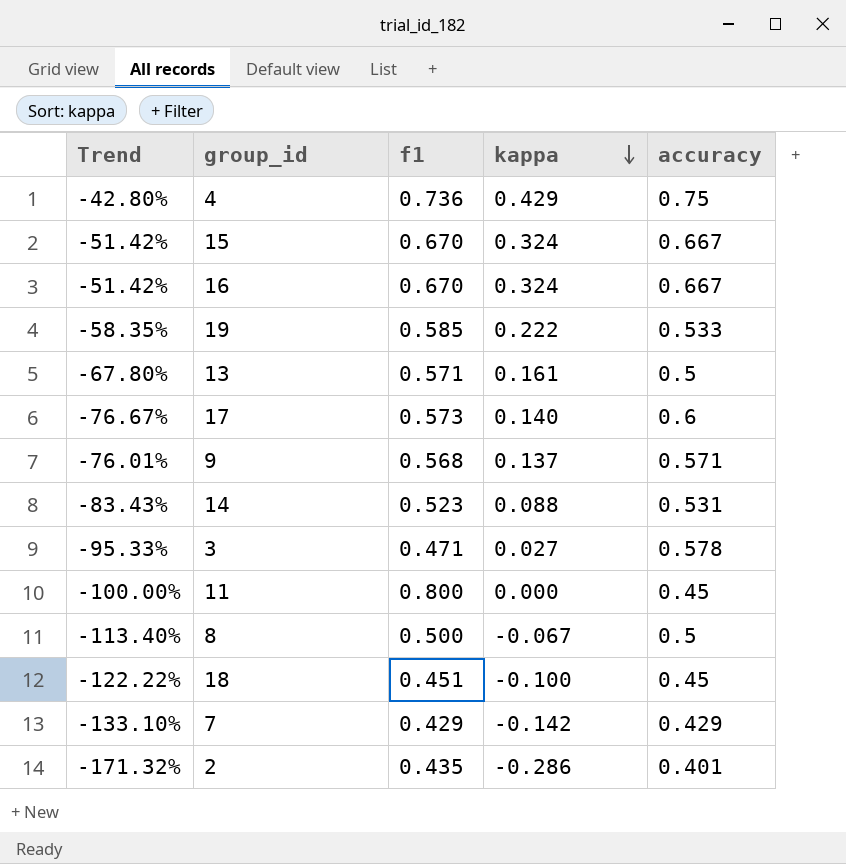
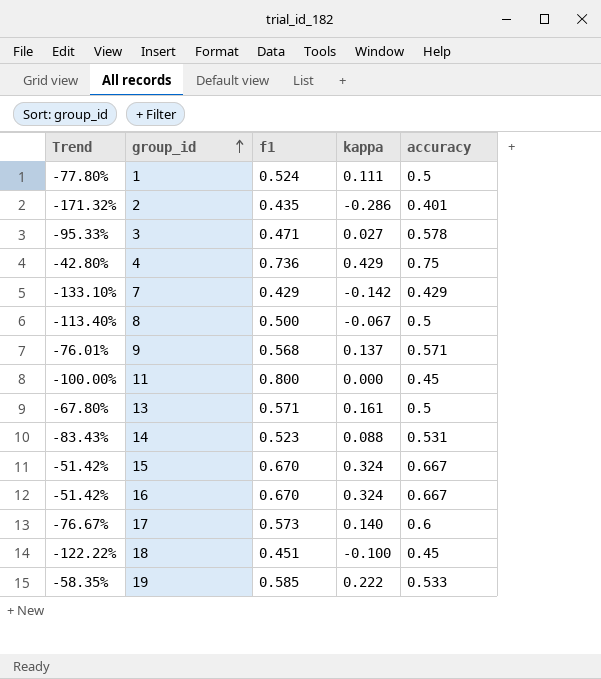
row order: kappa descending -> group_id ascending
row 1: none -> -77.80% | 0.524 | 0.111 | 0.5

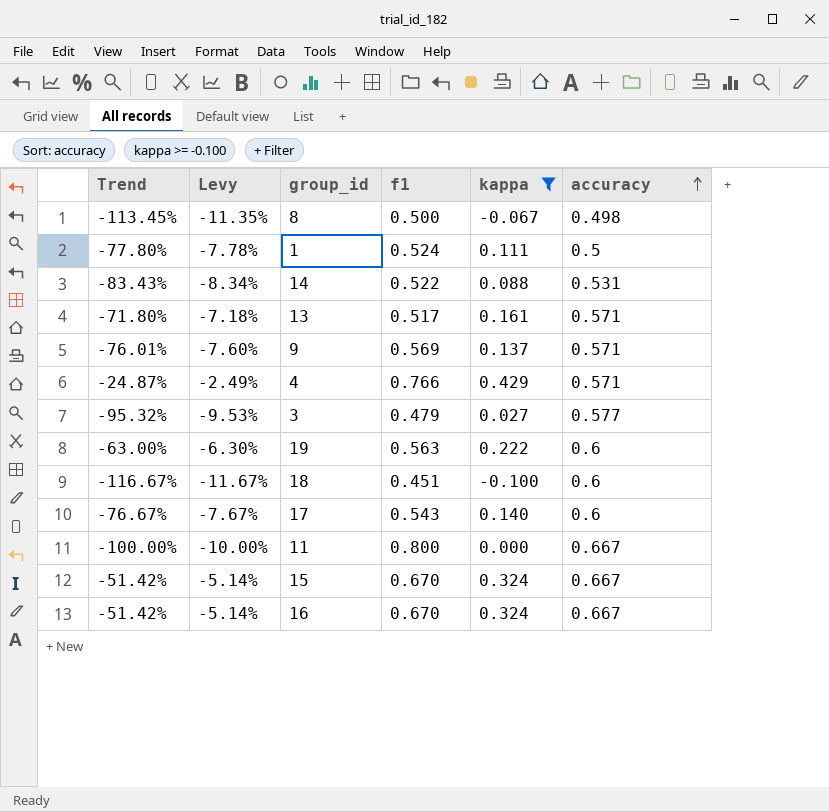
filter: none -> kappa >= -0.100
row order: group_id ascending -> accuracy ascending
column Levy | formula: none -> [Trend] * 0.1
8 | Trend: -113.40% -> -113.45%
8 | accuracy: 0.5 -> 0.498
14 | f1: 0.523 -> 0.522
13 | Trend: -67.80% -> -71.80%
13 | f1: 0.571 -> 0.517
13 | accuracy: 0.5 -> 0.571
9 | f1: 0.568 -> 0.569
4 | Trend: -42.80% -> -24.87%
4 | f1: 0.736 -> 0.766
4 | accuracy: 0.75 -> 0.571
3 | Trend: -95.33% -> -95.32%
3 | f1: 0.471 -> 0.479
3 | accuracy: 0.578 -> 0.577
19 | Trend: -58.35% -> -63.00%
19 | f1: 0.585 -> 0.563
19 | accuracy: 0.533 -> 0.6
18 | Trend: -122.22% -> -116.67%
18 | accuracy: 0.45 -> 0.6
17 | f1: 0.573 -> 0.543
11 | accuracy: 0.45 -> 0.667

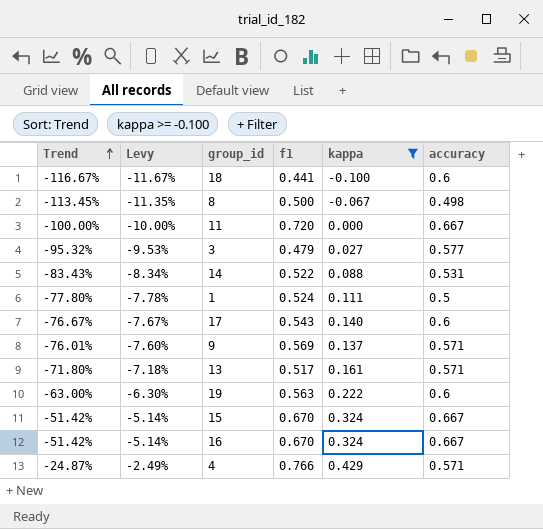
row order: accuracy ascending -> Trend ascending
18 | f1: 0.451 -> 0.441
11 | f1: 0.800 -> 0.720

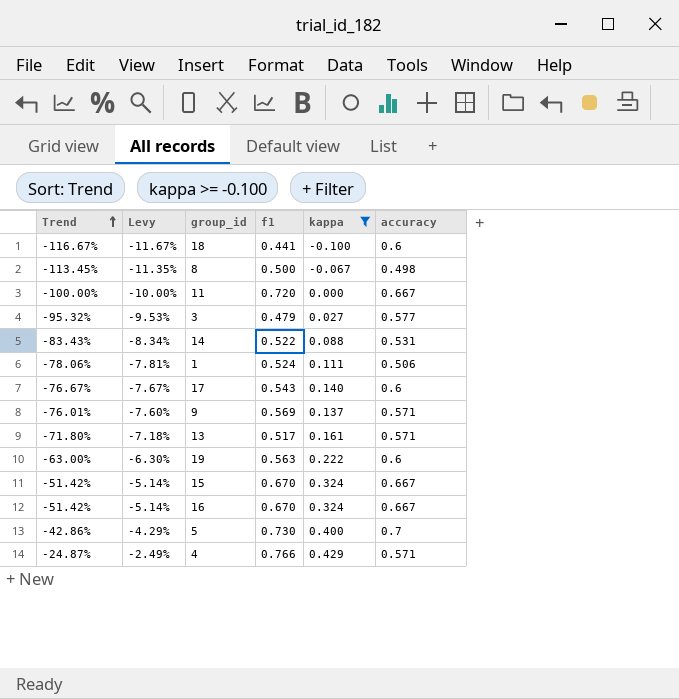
1 | Trend: -77.80% -> -78.06%
1 | Levy: -7.78% -> -7.81%
1 | accuracy: 0.5 -> 0.506
row 5: none -> -42.86% | -4.29% | 0.730 | 0.400 | 0.7

